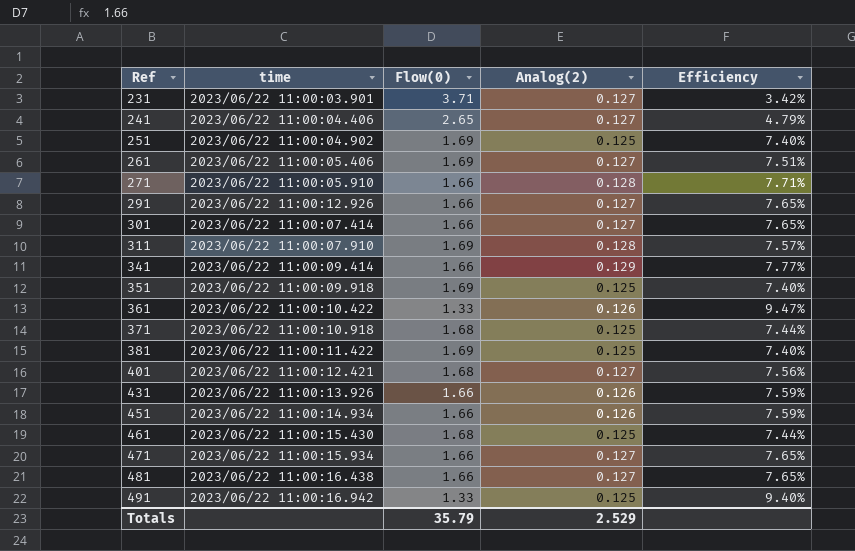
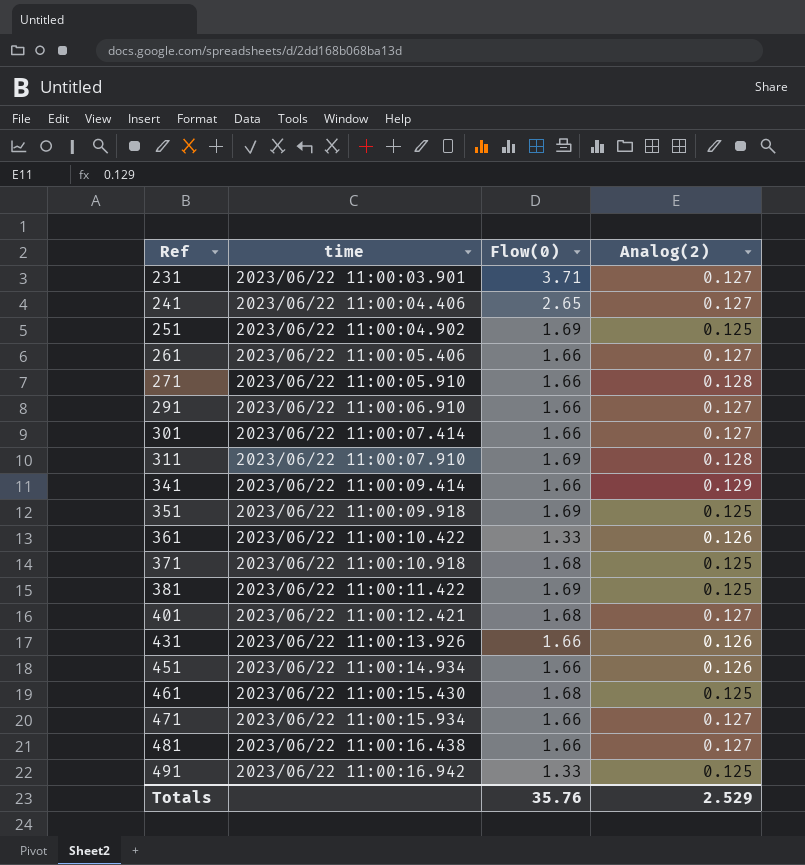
column Efficiency | formula: [Analog(2)] / [Flow(0)] -> none
261 | Flow(0): 1.69 -> 1.66
291 | time: 2023/06/22 11:00:12.926 -> 2023/06/22 11:00:06.910
Totals | Flow(0): 35.79 -> 35.76

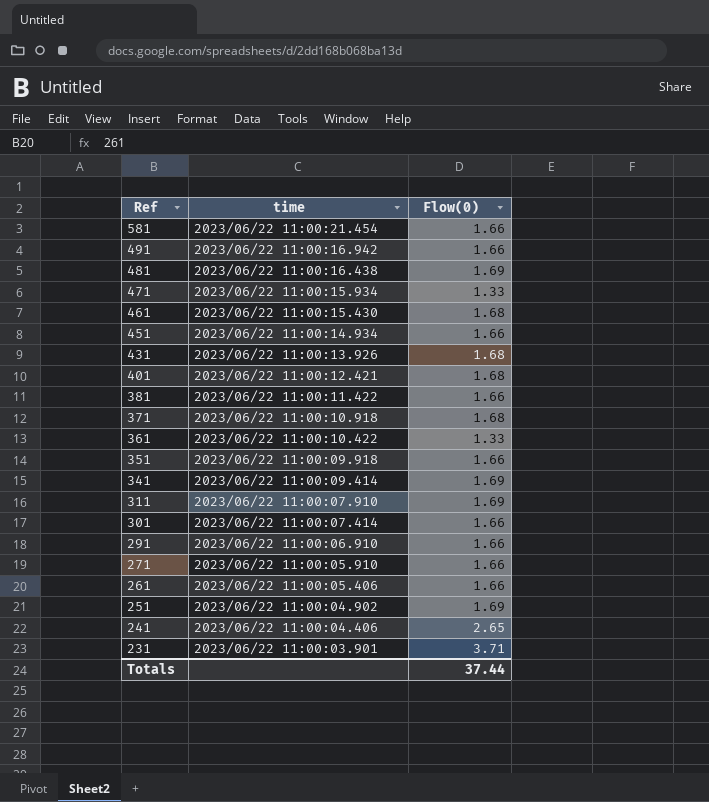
row order: Ref ascending -> Ref descending
column Analog(2) | position: 4 -> none
row 581: none -> 2023/06/22 11:00:21.454 | 1.66
491 | Flow(0): 1.33 -> 1.66
481 | Flow(0): 1.66 -> 1.69
471 | Flow(0): 1.66 -> 1.33
431 | Flow(0): 1.66 -> 1.68
381 | Flow(0): 1.69 -> 1.66
351 | Flow(0): 1.69 -> 1.66
341 | Flow(0): 1.66 -> 1.69
Totals | Flow(0): 35.76 -> 37.44

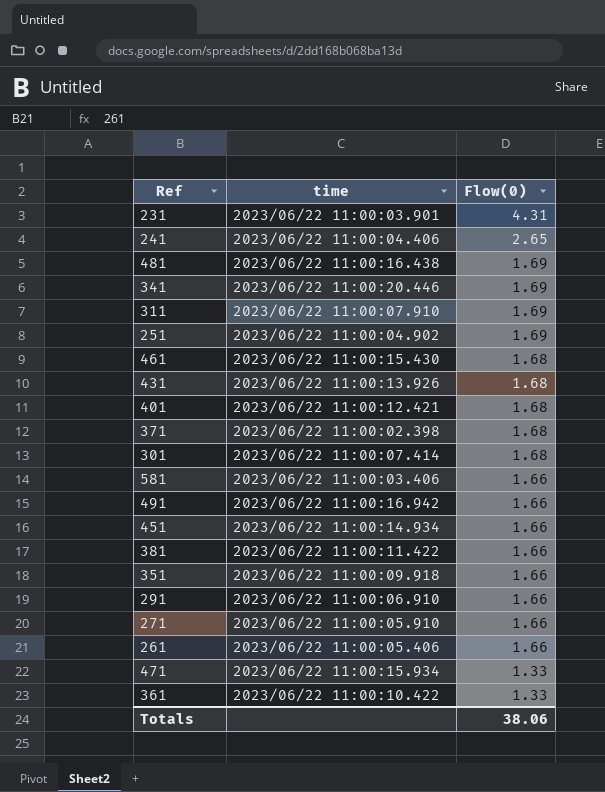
row order: Ref descending -> Flow(0) descending
231 | Flow(0): 3.71 -> 4.31
341 | time: 2023/06/22 11:00:09.414 -> 2023/06/22 11:00:20.446
371 | time: 2023/06/22 11:00:10.918 -> 2023/06/22 11:00:02.398
301 | Flow(0): 1.66 -> 1.68
581 | time: 2023/06/22 11:00:21.454 -> 2023/06/22 11:00:03.406
Totals | Flow(0): 37.44 -> 38.06

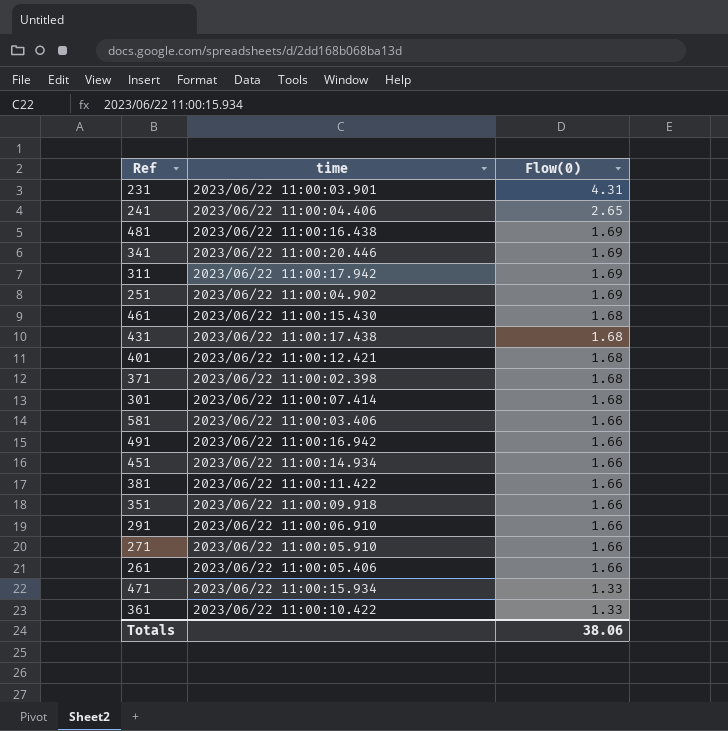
311 | time: 2023/06/22 11:00:07.910 -> 2023/06/22 11:00:17.942
431 | time: 2023/06/22 11:00:13.926 -> 2023/06/22 11:00:17.438

